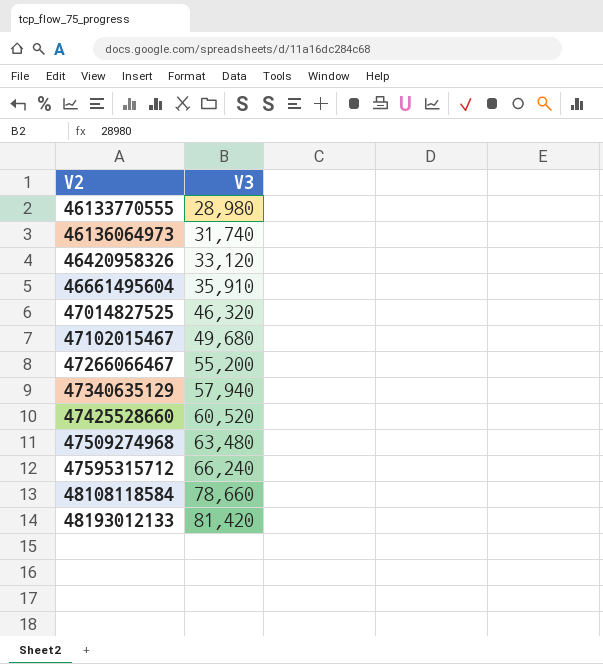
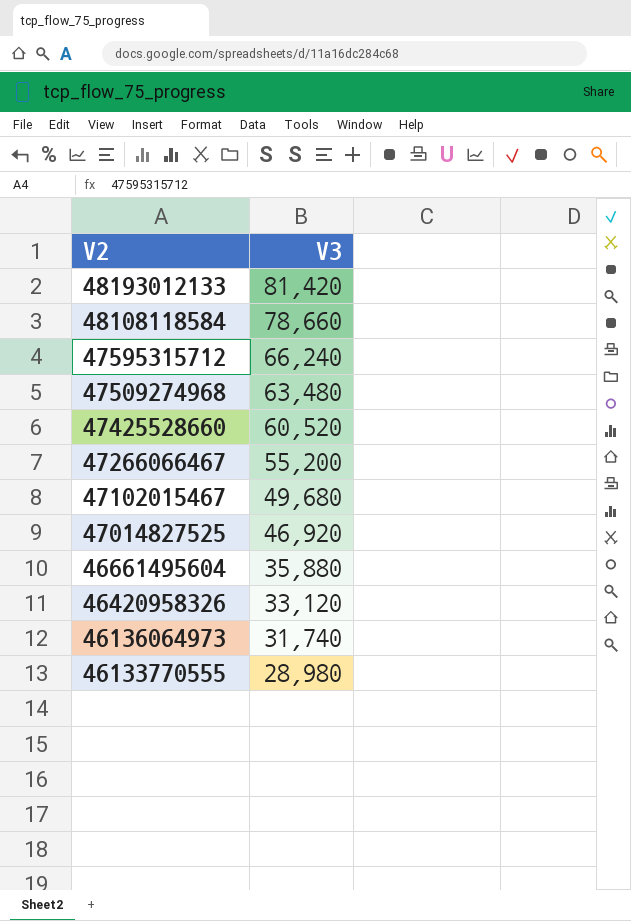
row order: V2 ascending -> V2 descending
row 47340635129: 57,940 -> none
47014827525 | V3: 46,320 -> 46,920
46661495604 | V3: 35,910 -> 35,880

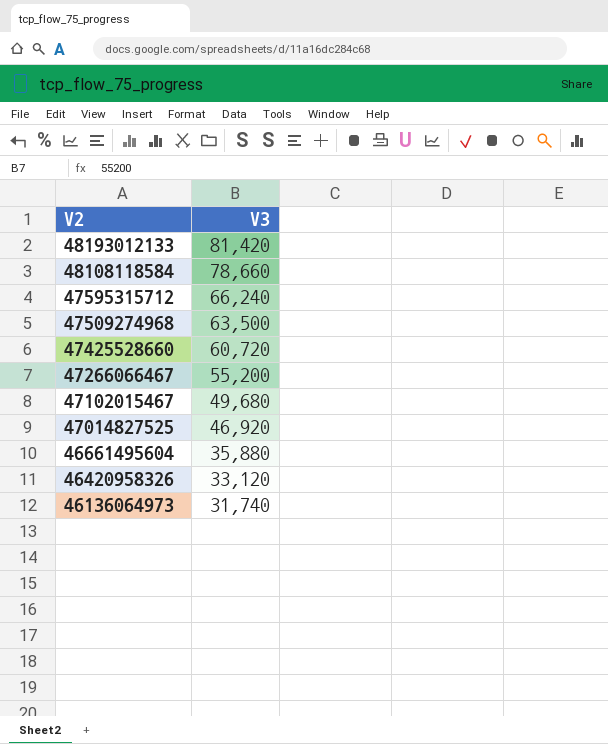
row 46133770555: 28,980 -> none
47509274968 | V3: 63,480 -> 63,500
47425528660 | V3: 60,520 -> 60,720

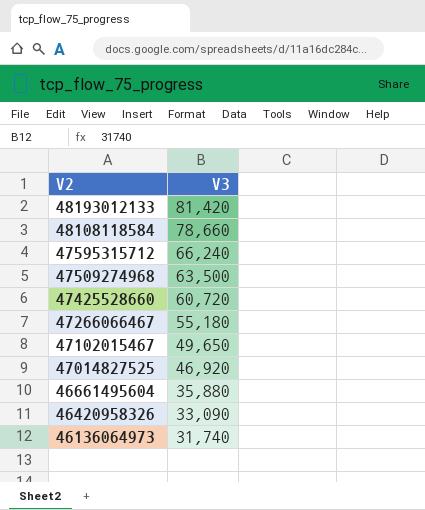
47266066467 | V3: 55,200 -> 55,180
47102015467 | V3: 49,680 -> 49,650
46420958326 | V3: 33,120 -> 33,090

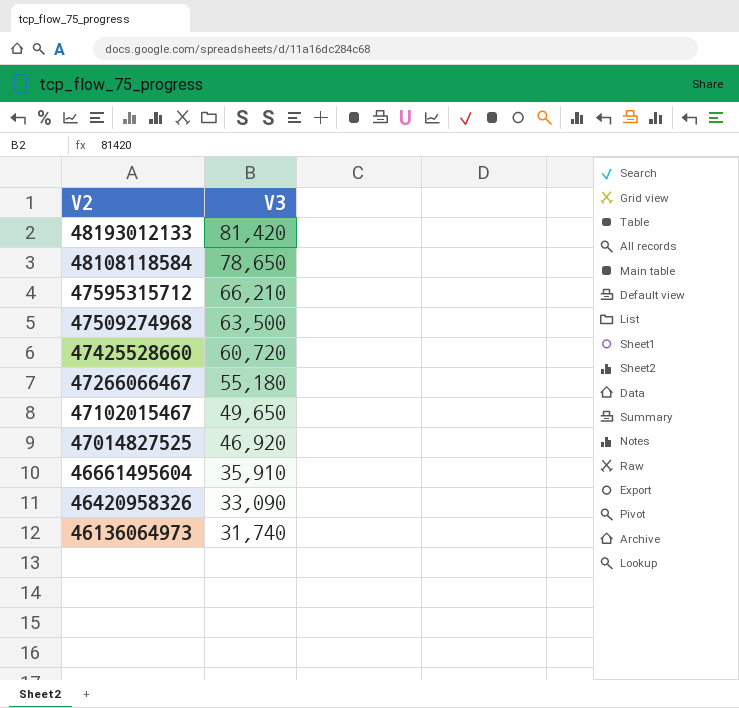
48108118584 | V3: 78,660 -> 78,650
47595315712 | V3: 66,240 -> 66,210
46661495604 | V3: 35,880 -> 35,910

